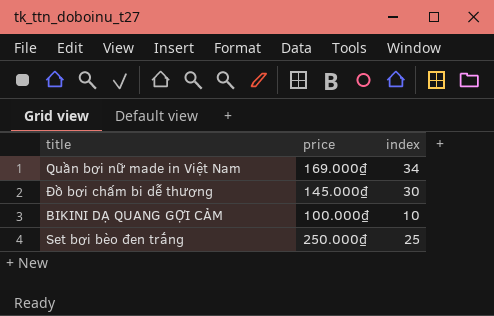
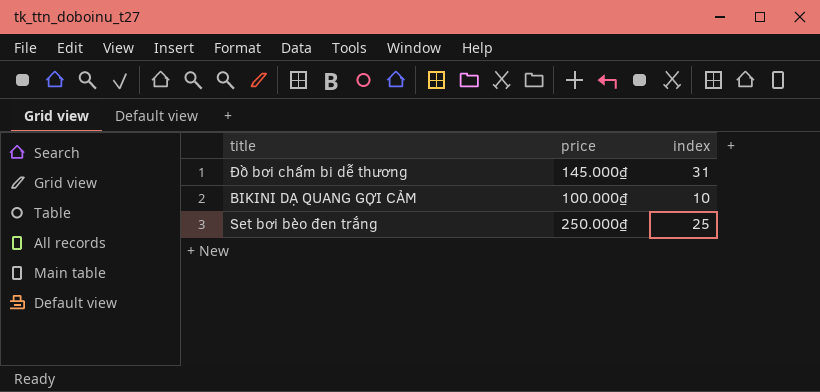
row Quần bơi nữ made in Việt Nam: 169.000₫ | 34 -> none
Đồ bơi chấm bi dễ thương | index: 30 -> 31

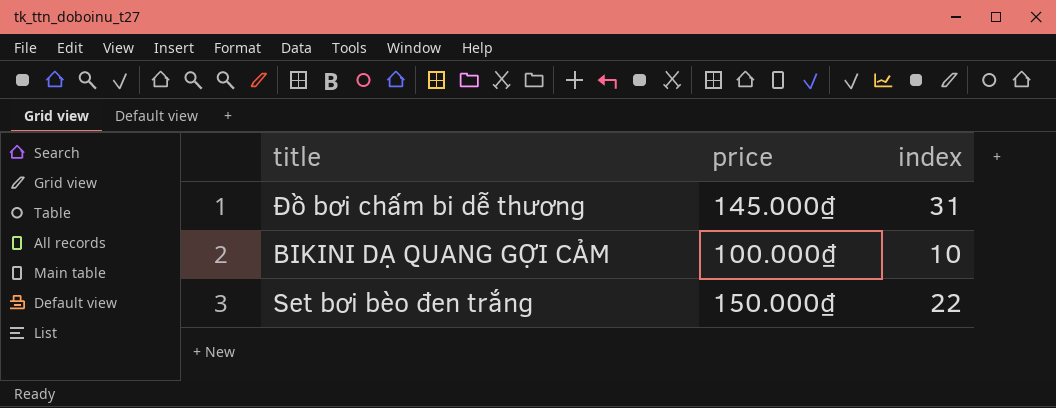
Set bơi bèo đen trắng | price: 250.000₫ -> 150.000₫
Set bơi bèo đen trắng | index: 25 -> 22

